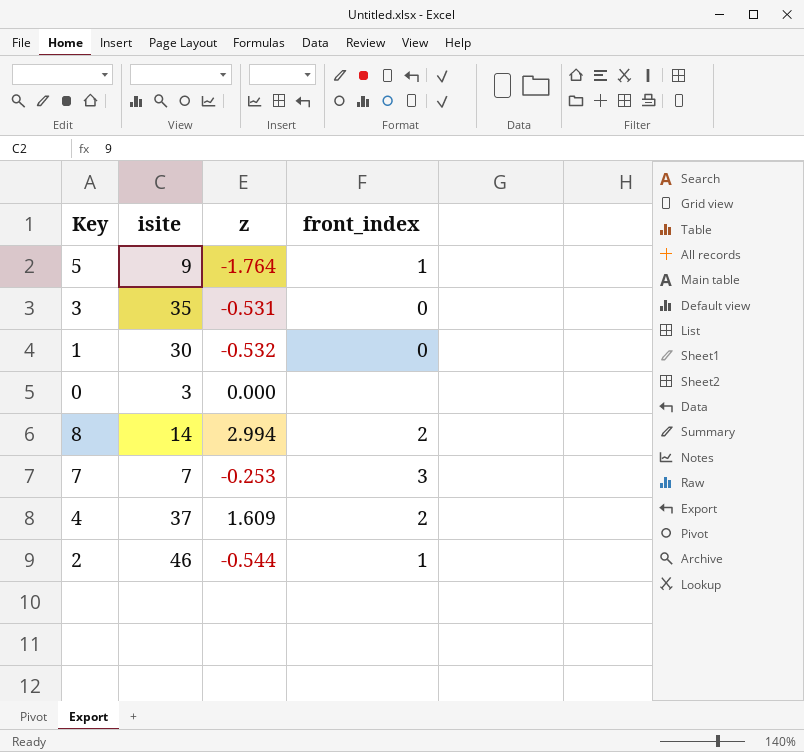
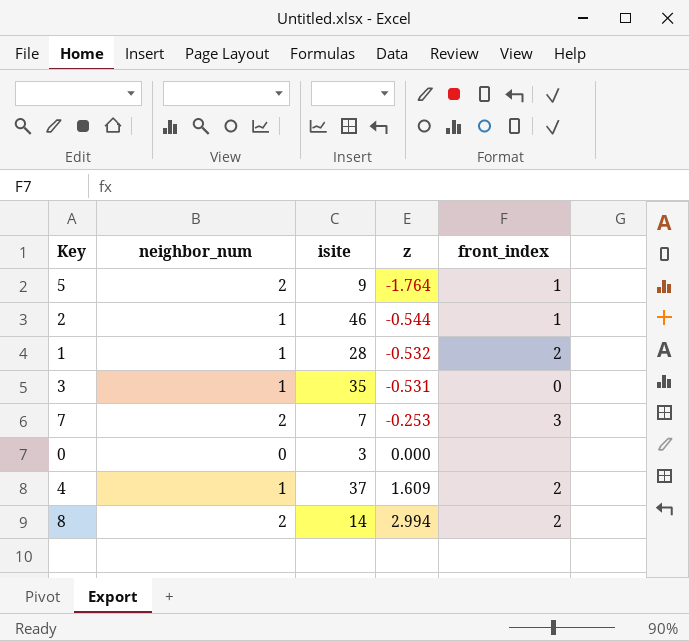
row order: none -> z ascending
column neighbor_num | position: none -> 2
1 | isite: 30 -> 28
1 | front_index: 0 -> 2

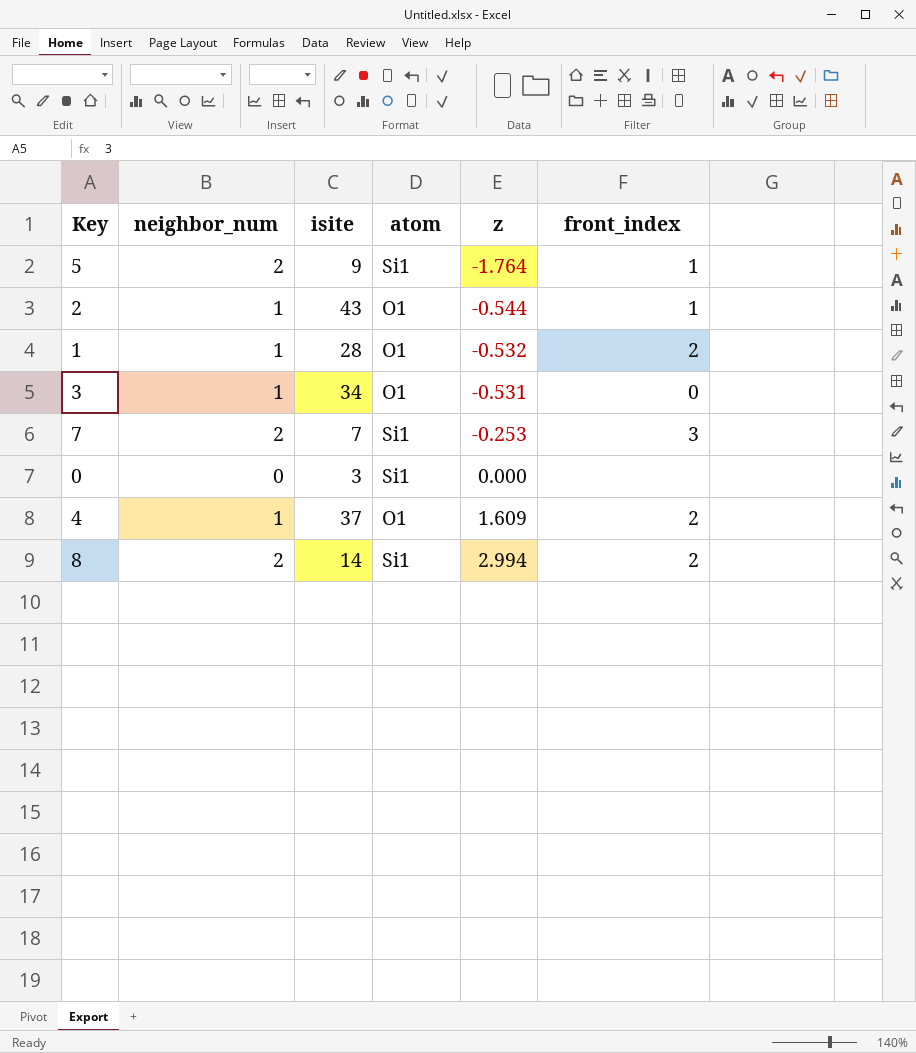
column atom | position: none -> 4
2 | isite: 46 -> 43
3 | isite: 35 -> 34

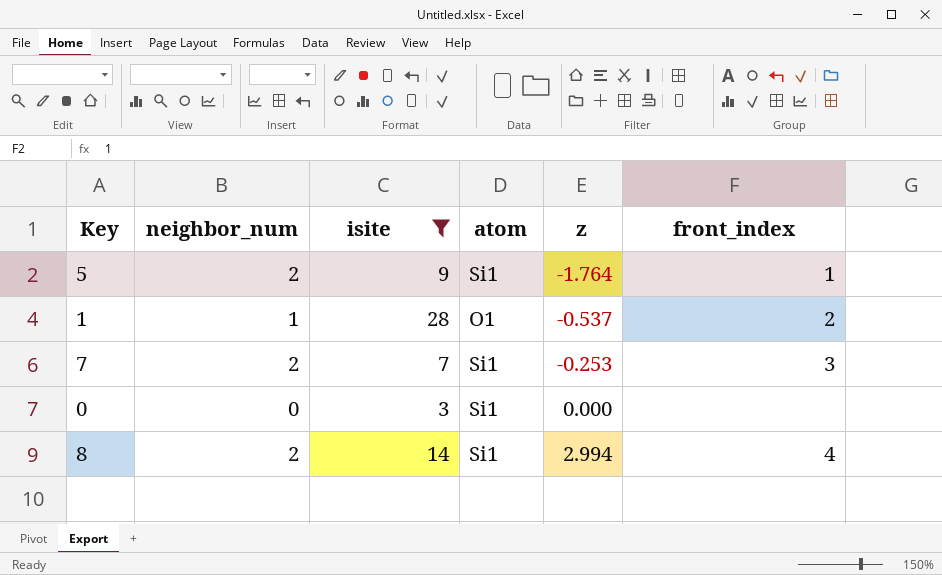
filter: none -> isite <= 28
1 | z: -0.532 -> -0.537
8 | front_index: 2 -> 4

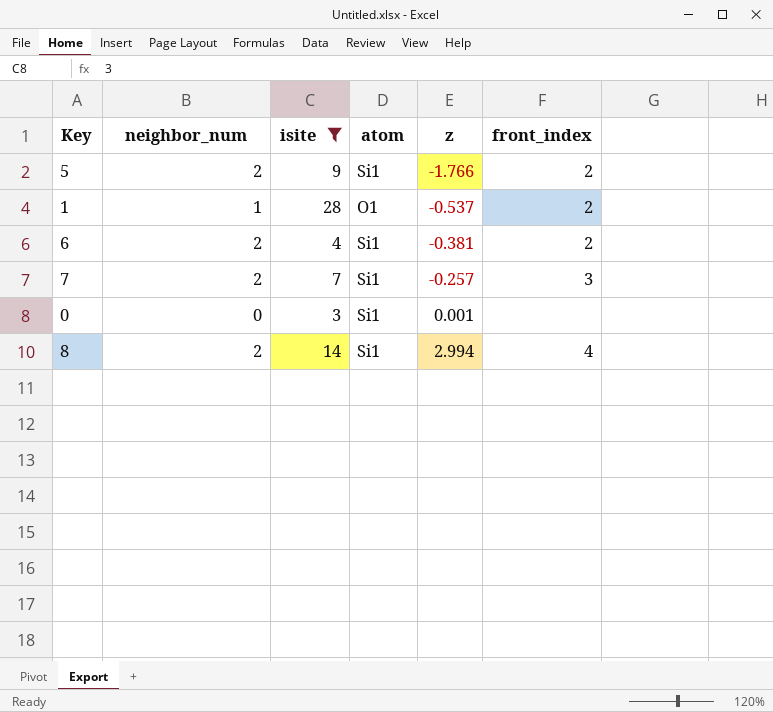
5 | z: -1.764 -> -1.766
5 | front_index: 1 -> 2
row 6: none -> 2 | 4 | Si1 | -0.381 | 2
7 | z: -0.253 -> -0.257
0 | z: 0.000 -> 0.001

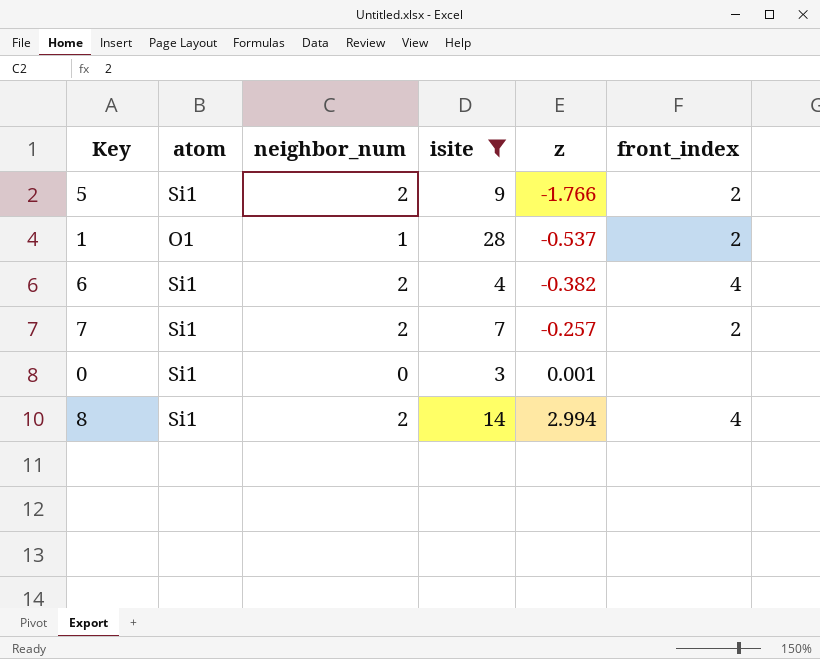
column atom | position: 4 -> 2
6 | z: -0.381 -> -0.382
6 | front_index: 2 -> 4
7 | front_index: 3 -> 2

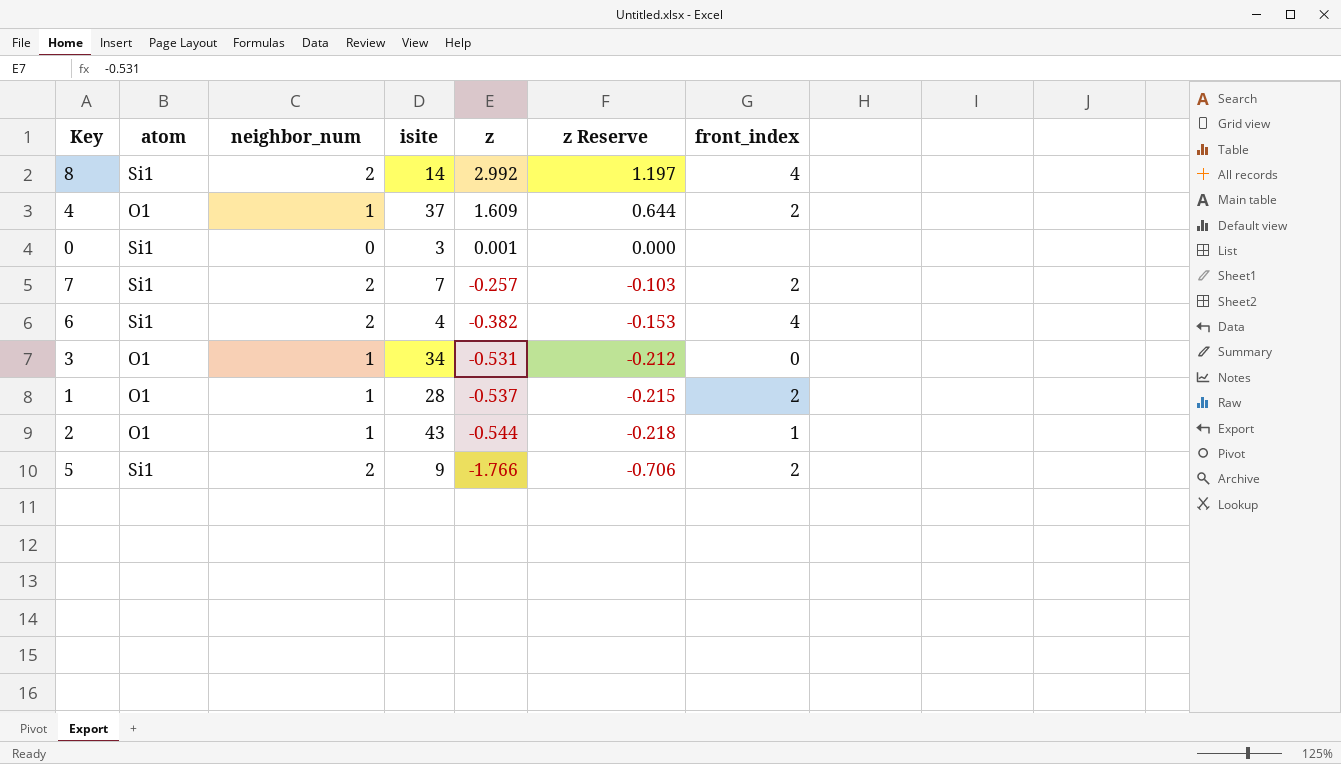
filter: isite <= 28 -> none
row order: z ascending -> z descending
column z Reserve | formula: none -> [z] * 0.4
8 | z: 2.994 -> 2.992

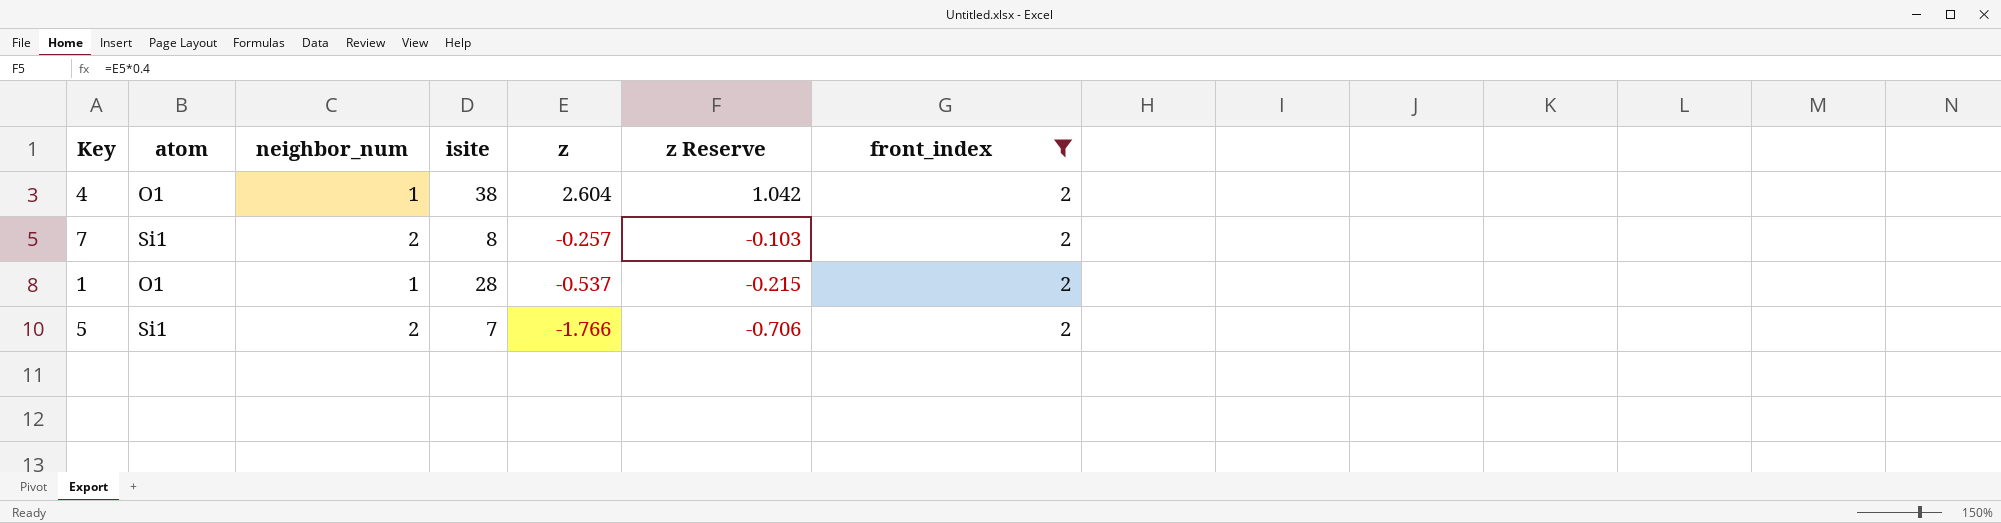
filter: none -> front_index = 2
4 | isite: 37 -> 38
4 | z: 1.609 -> 2.604
4 | z Reserve: 0.644 -> 1.042
7 | isite: 7 -> 8
5 | isite: 9 -> 7

